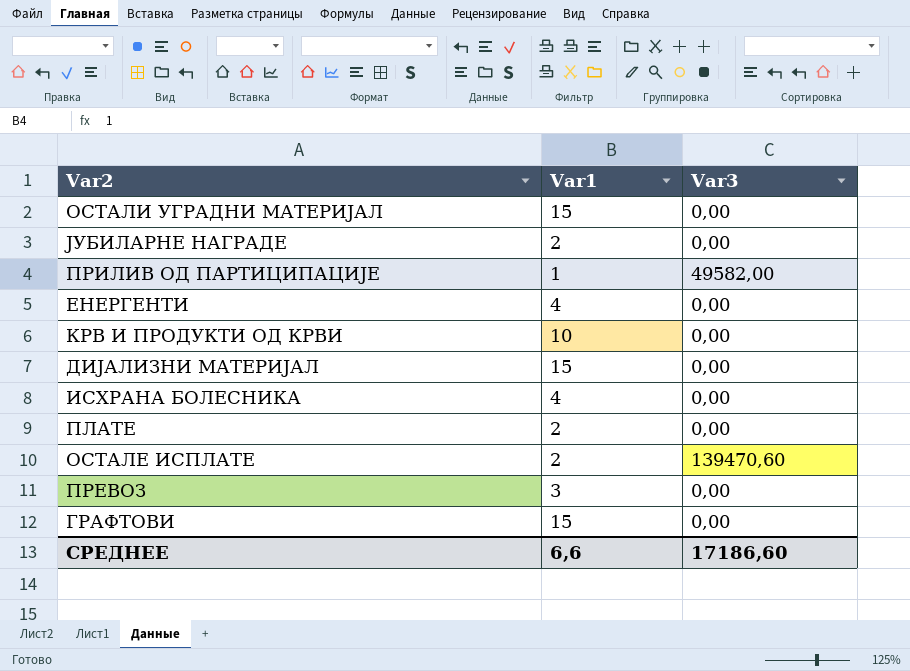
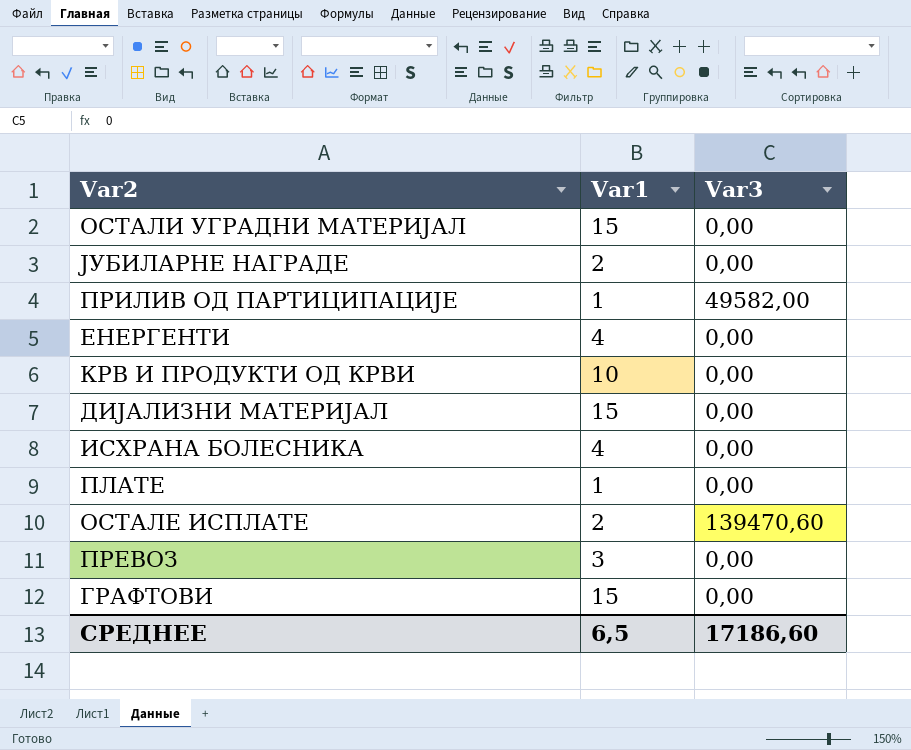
ПЛАТЕ | Var1: 2 -> 1
СРЕДНЕЕ | Var1: 6,6 -> 6,5

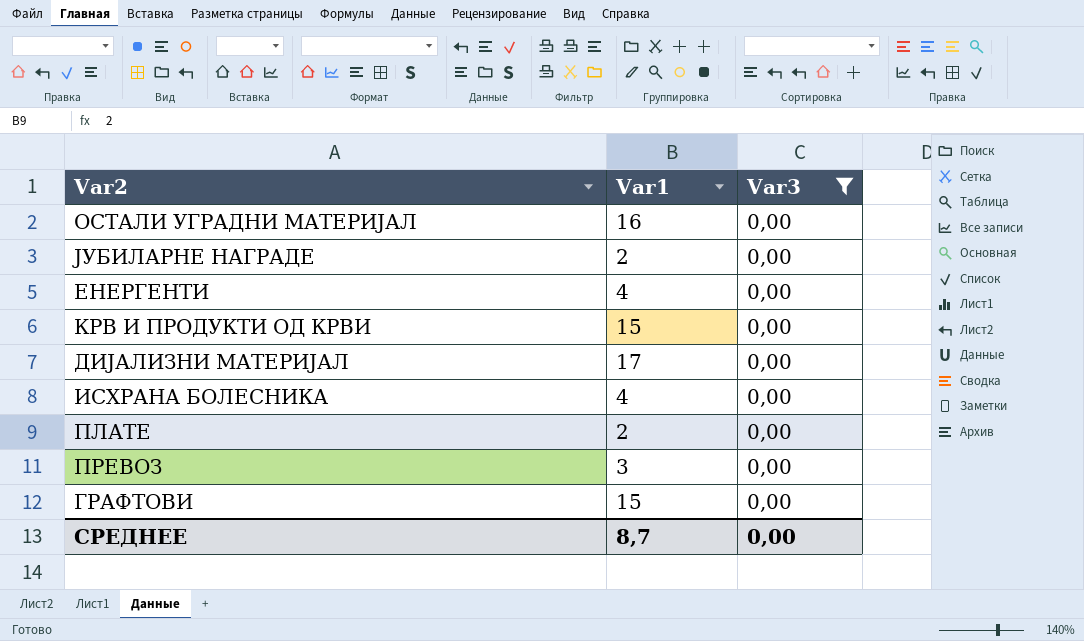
filter: none -> Var3 = 0,00
ОСТАЛИ УГРАДНИ МАТЕРИЈАЛ | Var1: 15 -> 16
КРВ И ПРОДУКТИ ОД КРВИ | Var1: 10 -> 15
ДИЈАЛИЗНИ МАТЕРИЈАЛ | Var1: 15 -> 17
ПЛАТЕ | Var1: 1 -> 2
СРЕДНЕЕ | Var1: 6,5 -> 8,7
СРЕДНЕЕ | Var3: 17186,60 -> 0,00

